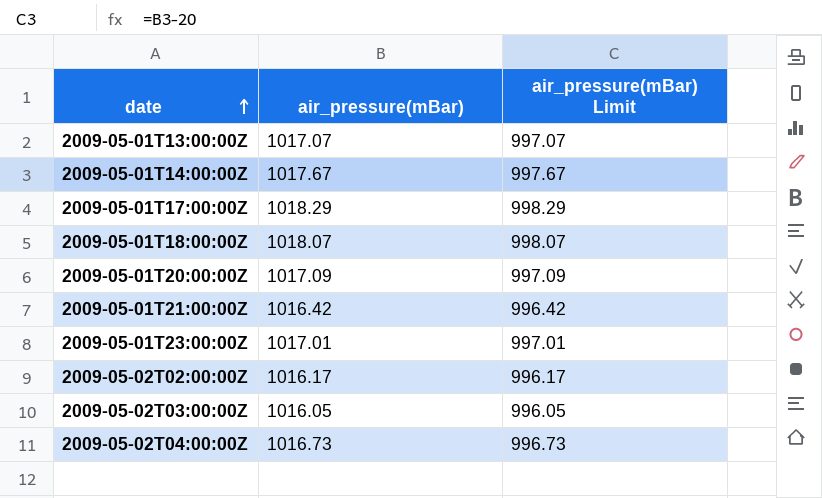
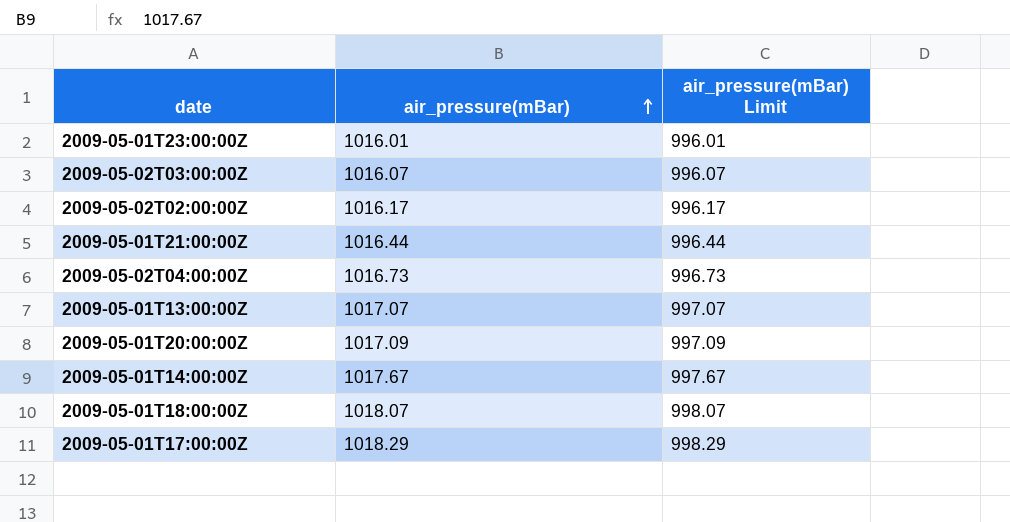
row order: date ascending -> air_pressure(mBar) ascending
2009-05-01T23:00:00Z | air_pressure(mBar): 1017.01 -> 1016.01
2009-05-01T23:00:00Z | air_pressure(mBar) Limit: 997.01 -> 996.01
2009-05-02T03:00:00Z | air_pressure(mBar): 1016.05 -> 1016.07
2009-05-02T03:00:00Z | air_pressure(mBar) Limit: 996.05 -> 996.07
2009-05-01T21:00:00Z | air_pressure(mBar): 1016.42 -> 1016.44
2009-05-01T21:00:00Z | air_pressure(mBar) Limit: 996.42 -> 996.44

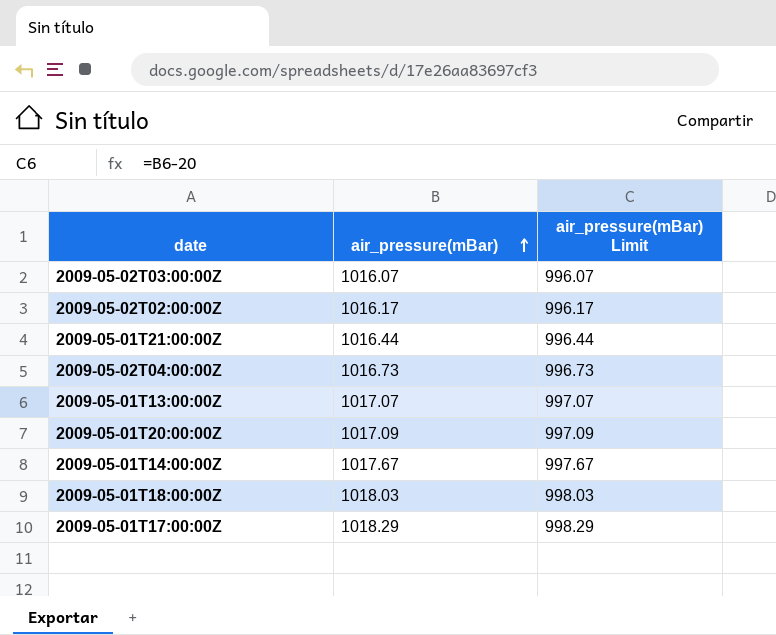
row 2009-05-01T23:00:00Z: 1016.01 | 996.01 -> none
2009-05-01T18:00:00Z | air_pressure(mBar): 1018.07 -> 1018.03
2009-05-01T18:00:00Z | air_pressure(mBar) Limit: 998.07 -> 998.03

